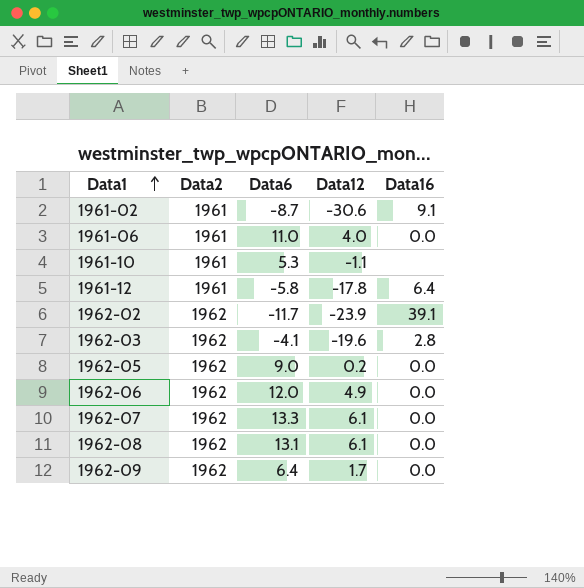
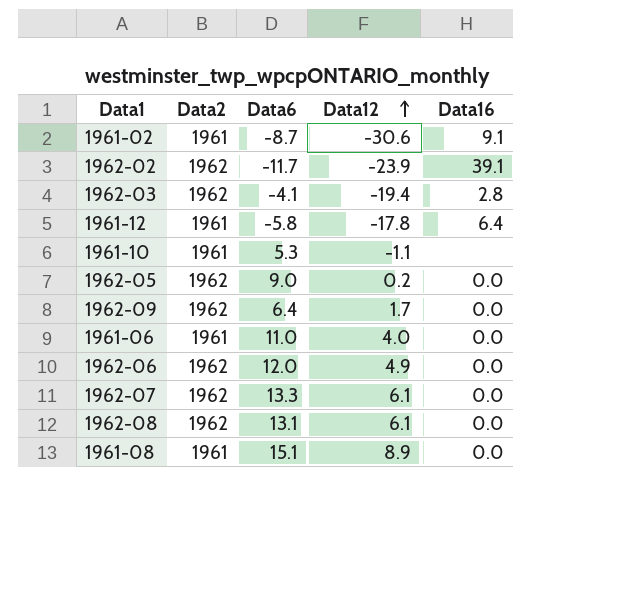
row order: Data1 ascending -> Data12 ascending
1962-03 | Data12: -19.6 -> -19.4
row 1961-08: none -> 1961 | 15.1 | 8.9 | 0.0

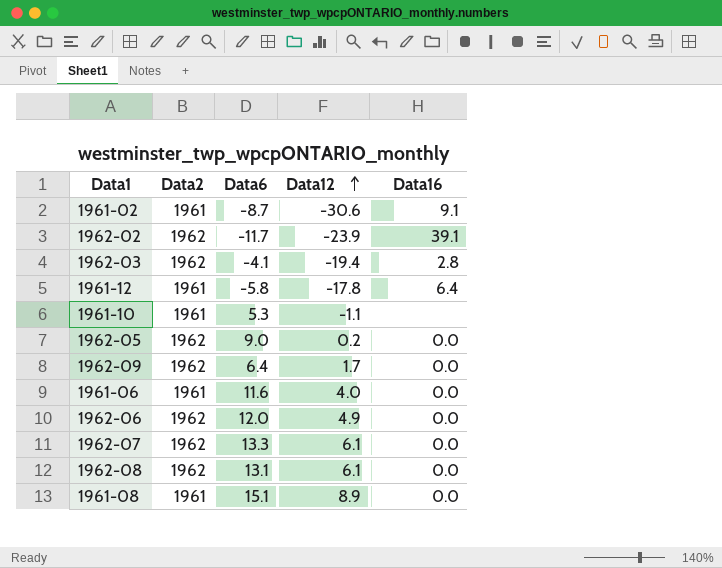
1961-06 | Data6: 11.0 -> 11.6

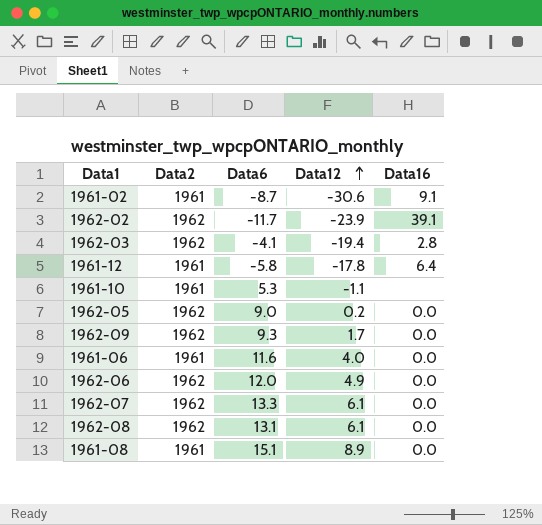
1962-09 | Data6: 6.4 -> 9.3

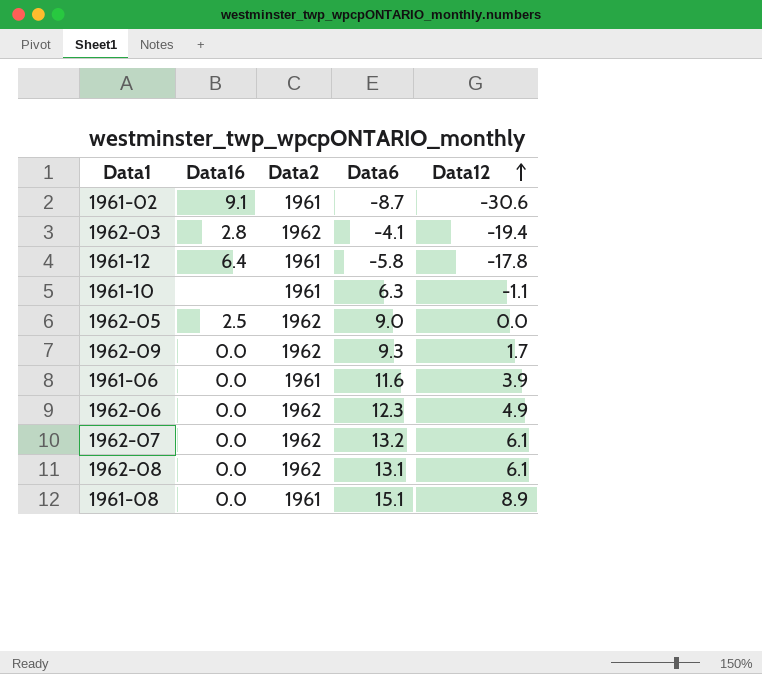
column Data16 | position: 5 -> 2
row 1962-02: 1962 | -11.7 | -23.9 | 39.1 -> none
1961-10 | Data6: 5.3 -> 6.3
1962-05 | Data16: 0.0 -> 2.5
1962-05 | Data12: 0.2 -> 0.0
1961-06 | Data12: 4.0 -> 3.9
1962-06 | Data6: 12.0 -> 12.3
1962-07 | Data6: 13.3 -> 13.2

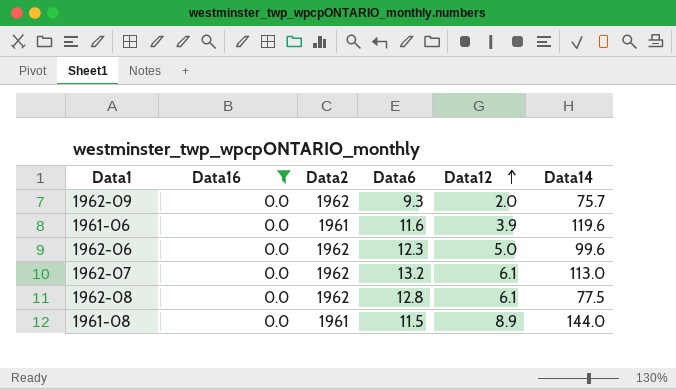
filter: none -> Data16 = 0.0
column Data14 | position: none -> 6
1962-09 | Data12: 1.7 -> 2.0
1962-06 | Data12: 4.9 -> 5.0
1962-08 | Data6: 13.1 -> 12.8
1961-08 | Data6: 15.1 -> 11.5

